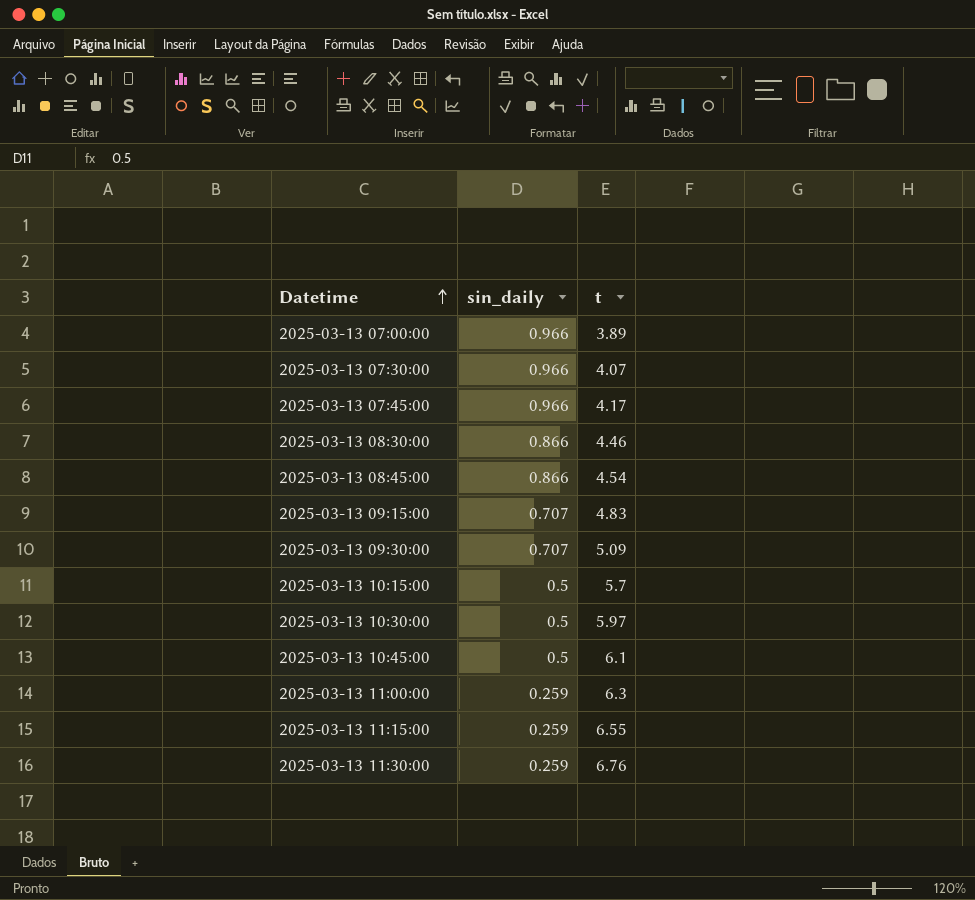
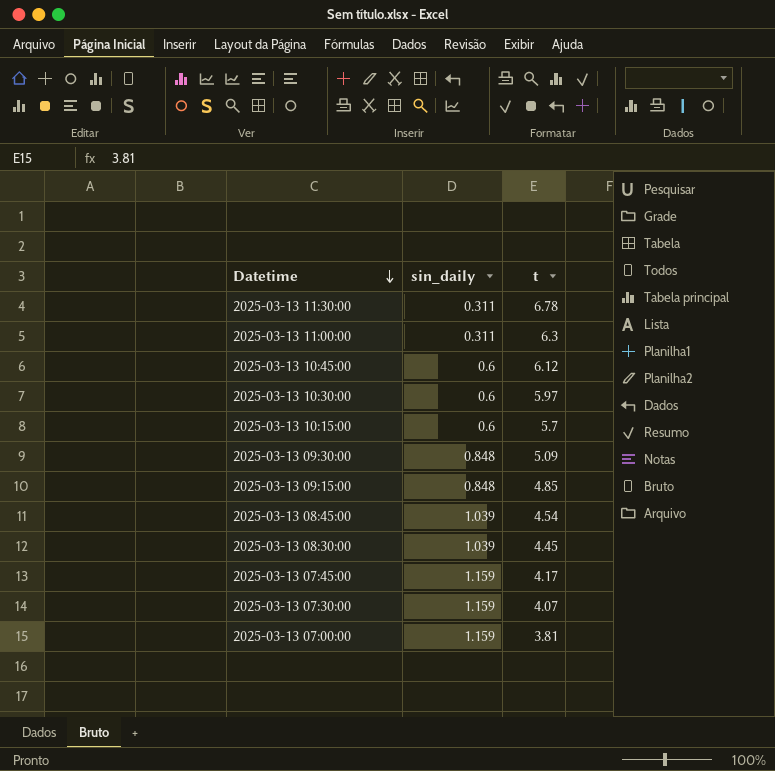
row order: Datetime ascending -> Datetime descending
row 2025-03-13 11:15:00: 0.259 | 6.55 -> none
2025-03-13 11:30:00 | sin_daily: 0.259 -> 0.311
2025-03-13 11:30:00 | t: 6.76 -> 6.78
2025-03-13 11:00:00 | sin_daily: 0.259 -> 0.311
2025-03-13 10:45:00 | sin_daily: 0.5 -> 0.6
2025-03-13 10:45:00 | t: 6.1 -> 6.12
2025-03-13 10:30:00 | sin_daily: 0.5 -> 0.6
2025-03-13 10:15:00 | sin_daily: 0.5 -> 0.6
2025-03-13 09:30:00 | sin_daily: 0.707 -> 0.848
2025-03-13 09:15:00 | sin_daily: 0.707 -> 0.848
2025-03-13 09:15:00 | t: 4.83 -> 4.85
2025-03-13 08:45:00 | sin_daily: 0.866 -> 1.039
2025-03-13 08:30:00 | sin_daily: 0.866 -> 1.039
2025-03-13 08:30:00 | t: 4.46 -> 4.45
2025-03-13 07:45:00 | sin_daily: 0.966 -> 1.159
2025-03-13 07:30:00 | sin_daily: 0.966 -> 1.159
2025-03-13 07:00:00 | sin_daily: 0.966 -> 1.159
2025-03-13 07:00:00 | t: 3.89 -> 3.81

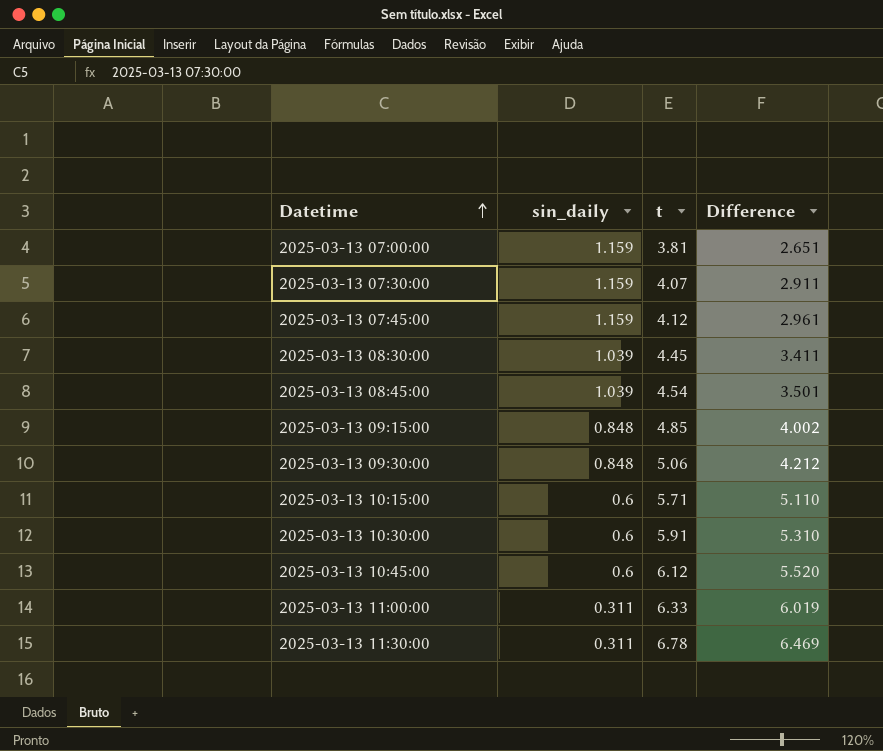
row order: Datetime descending -> Datetime ascending
column Difference | formula: none -> [t] - [sin_daily]
2025-03-13 07:45:00 | t: 4.17 -> 4.12
2025-03-13 09:30:00 | t: 5.09 -> 5.06
2025-03-13 10:15:00 | t: 5.7 -> 5.71
2025-03-13 10:30:00 | t: 5.97 -> 5.91
2025-03-13 11:00:00 | t: 6.3 -> 6.33

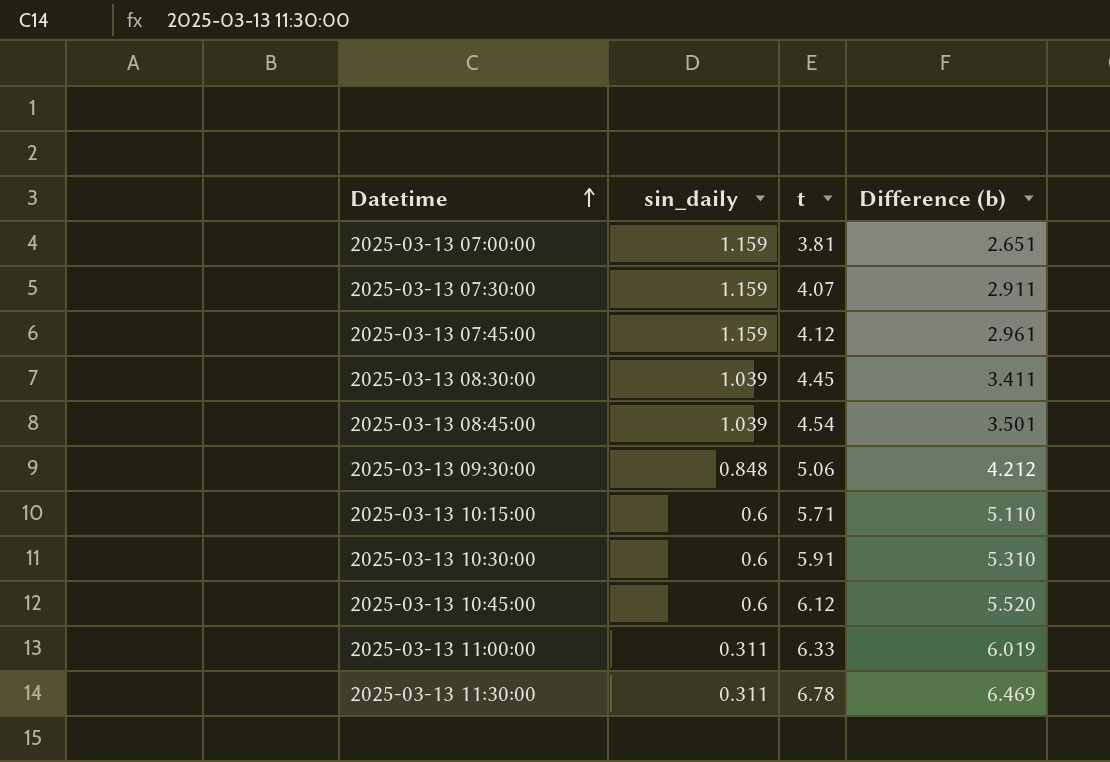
column name: Difference -> Difference (b)
row 2025-03-13 09:15:00: 0.848 | 4.85 | 4.002 -> none

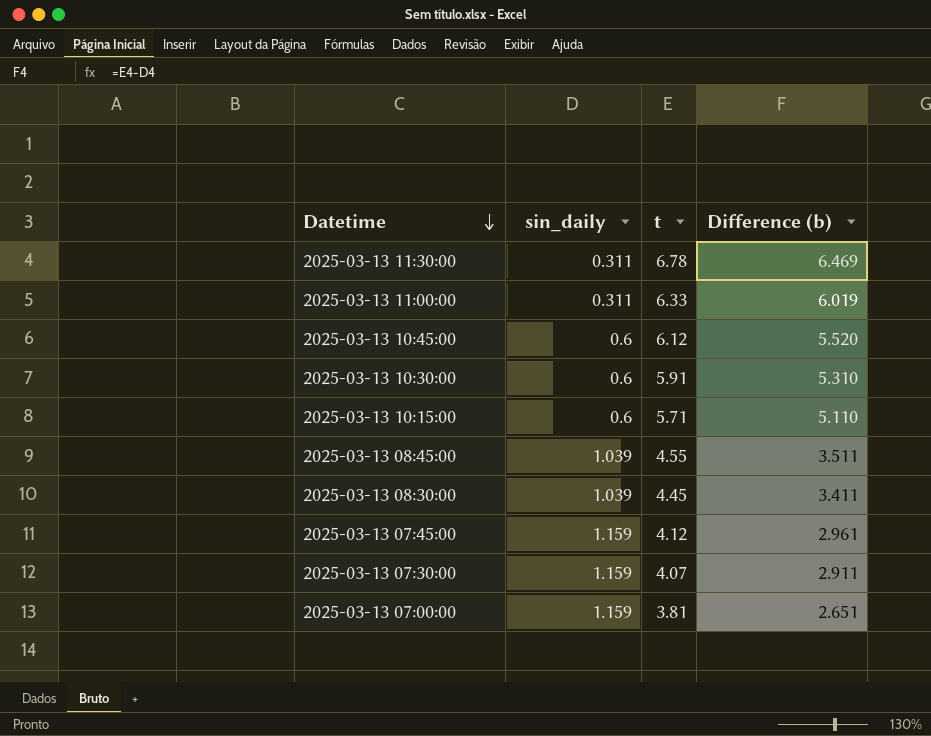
row order: Datetime ascending -> Datetime descending
row 2025-03-13 09:30:00: 0.848 | 5.06 | 4.212 -> none
2025-03-13 08:45:00 | t: 4.54 -> 4.55
2025-03-13 08:45:00 | Difference (b): 3.501 -> 3.511

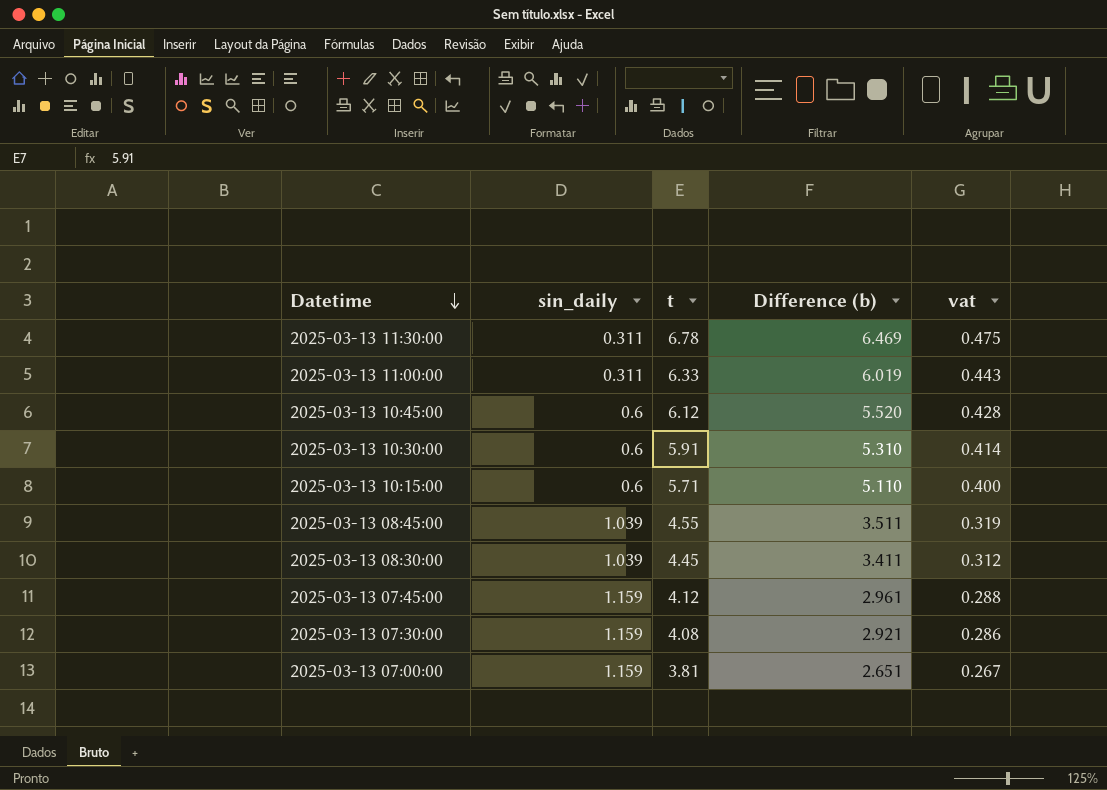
column vat | formula: none -> [t] * 0.07
2025-03-13 07:30:00 | t: 4.07 -> 4.08
2025-03-13 07:30:00 | Difference (b): 2.911 -> 2.921

